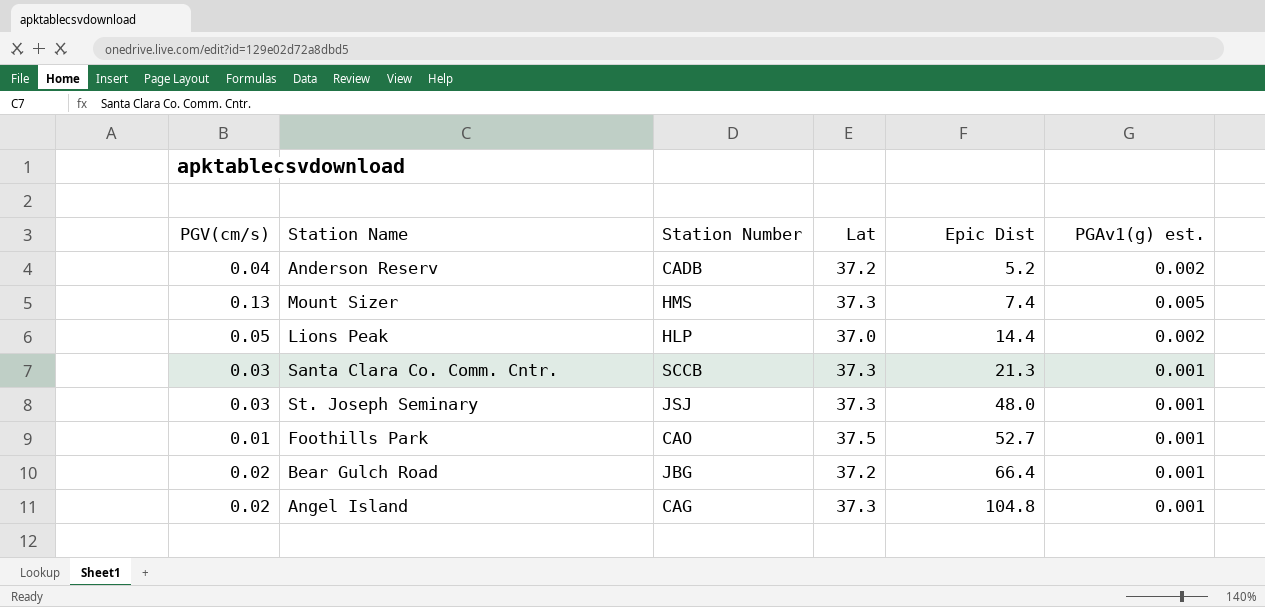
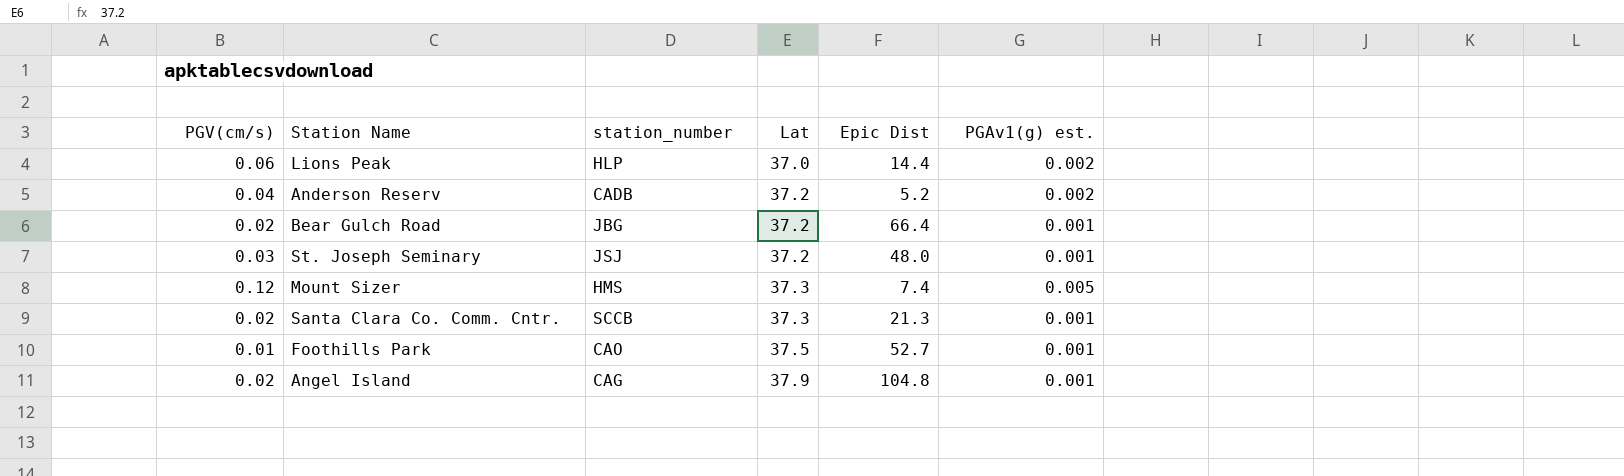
row order: Epic Dist ascending -> Lat ascending
column name: Station Number -> station_number
Lions Peak | PGV(cm/s): 0.05 -> 0.06
St. Joseph Seminary | Lat: 37.3 -> 37.2
Mount Sizer | PGV(cm/s): 0.13 -> 0.12
Santa Clara Co. Comm. Cntr. | PGV(cm/s): 0.03 -> 0.02
Angel Island | Lat: 37.3 -> 37.9

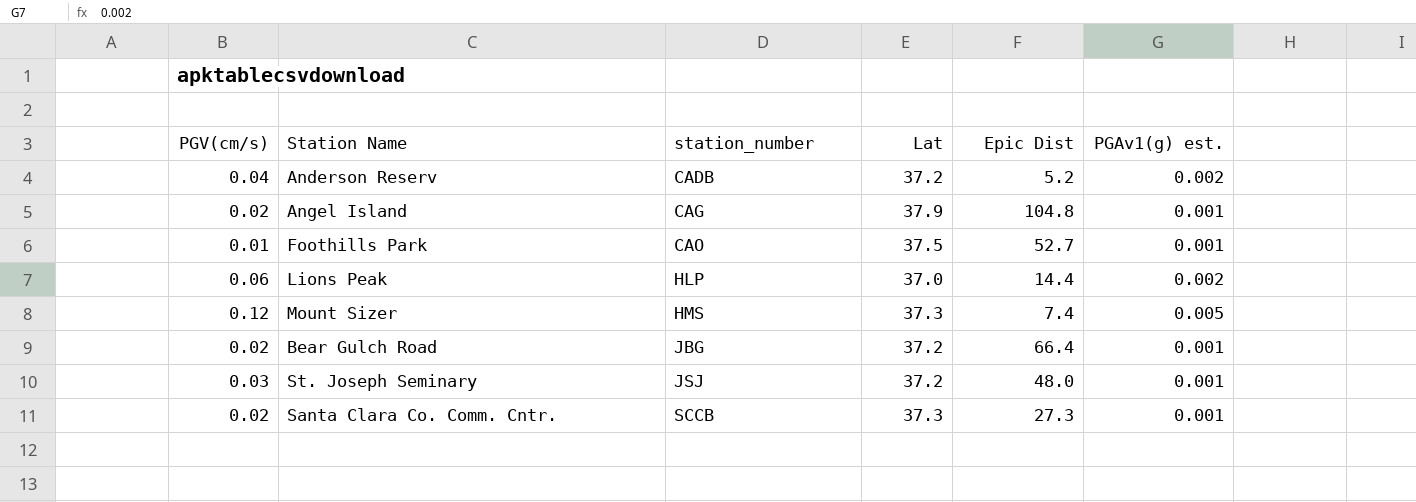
row order: Lat ascending -> station_number ascending
Santa Clara Co. Comm. Cntr. | Epic Dist: 21.3 -> 27.3

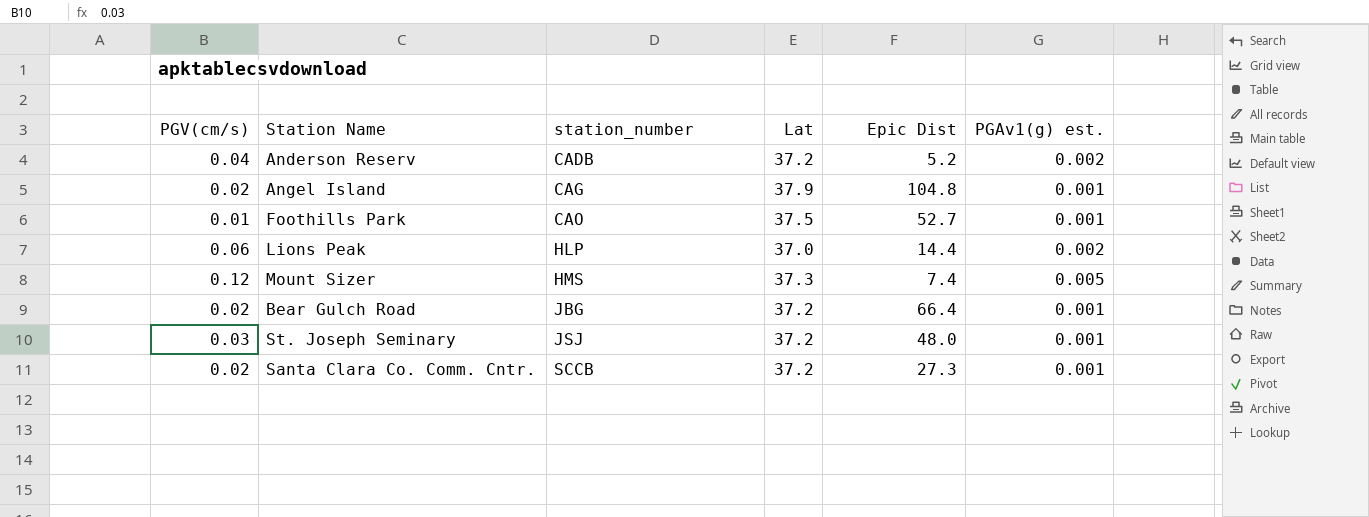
Santa Clara Co. Comm. Cntr. | Lat: 37.3 -> 37.2

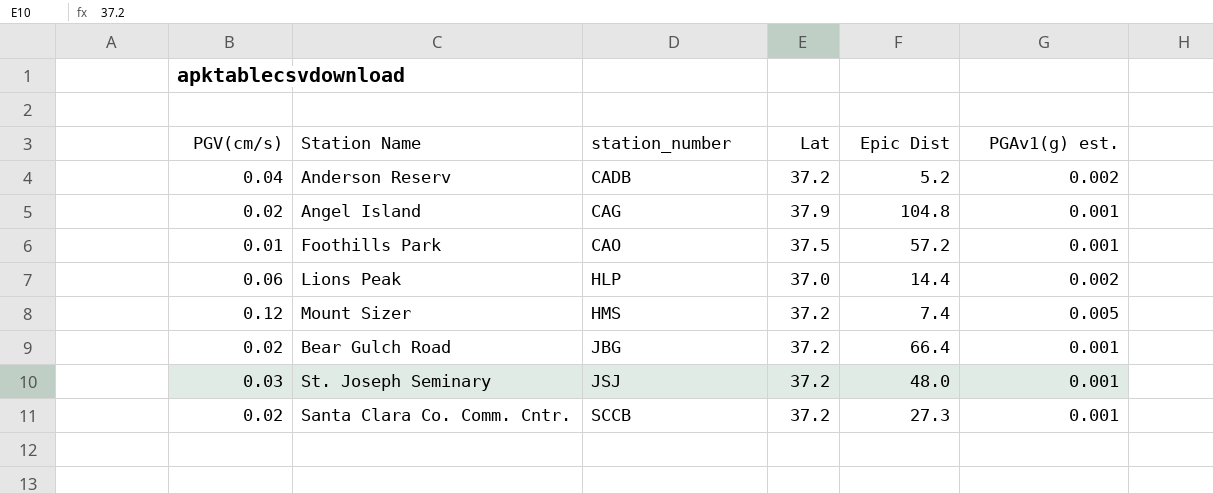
Foothills Park | Epic Dist: 52.7 -> 57.2
Mount Sizer | Lat: 37.3 -> 37.2

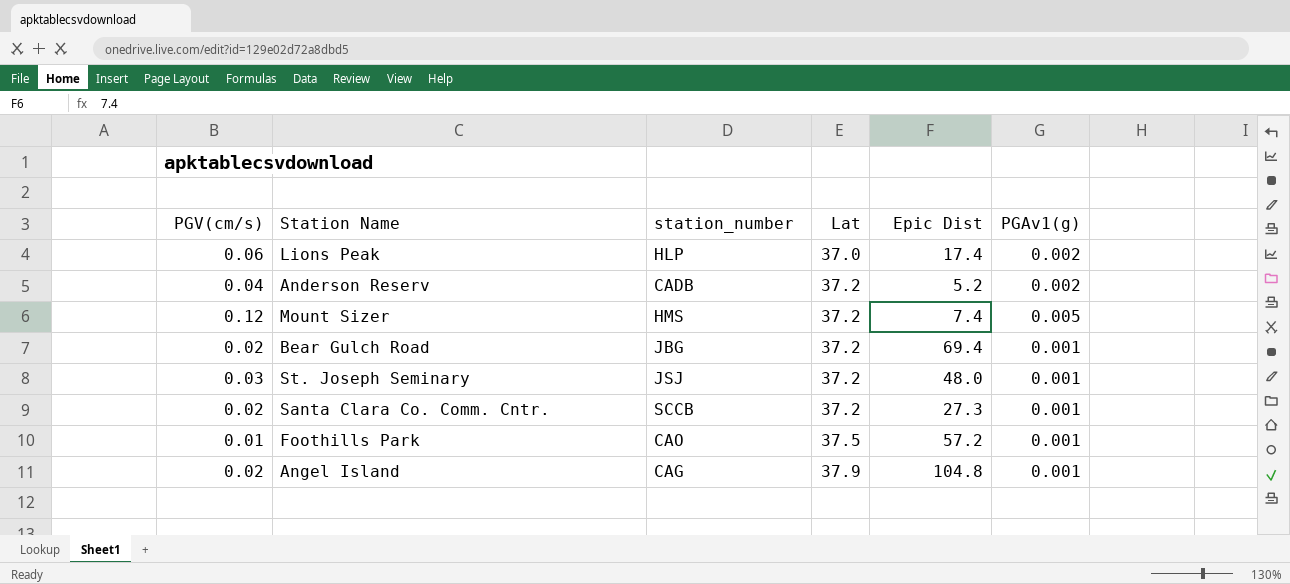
row order: station_number ascending -> Lat ascending
column name: PGAv1(g) est. -> PGAv1(g)
Lions Peak | Epic Dist: 14.4 -> 17.4
Bear Gulch Road | Epic Dist: 66.4 -> 69.4

